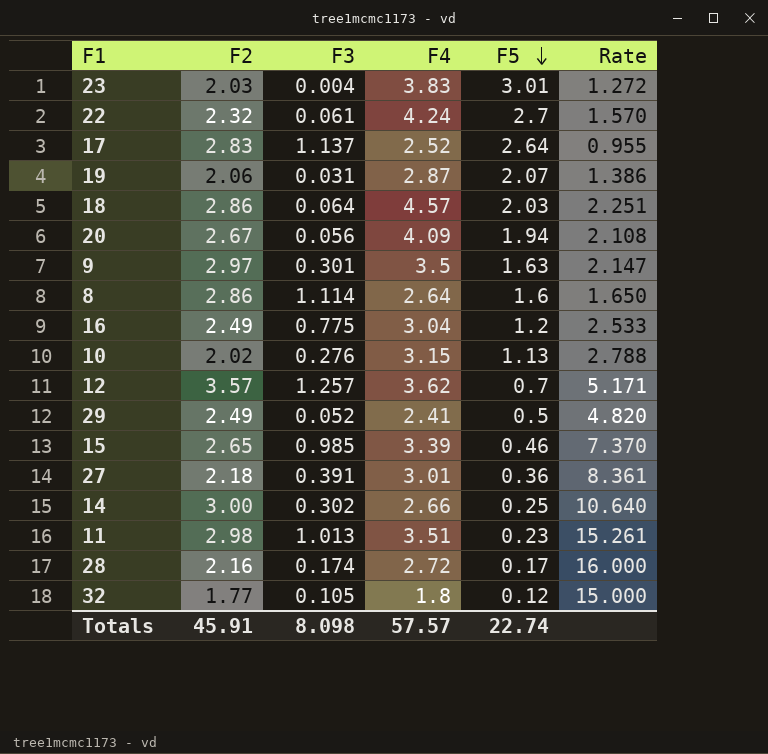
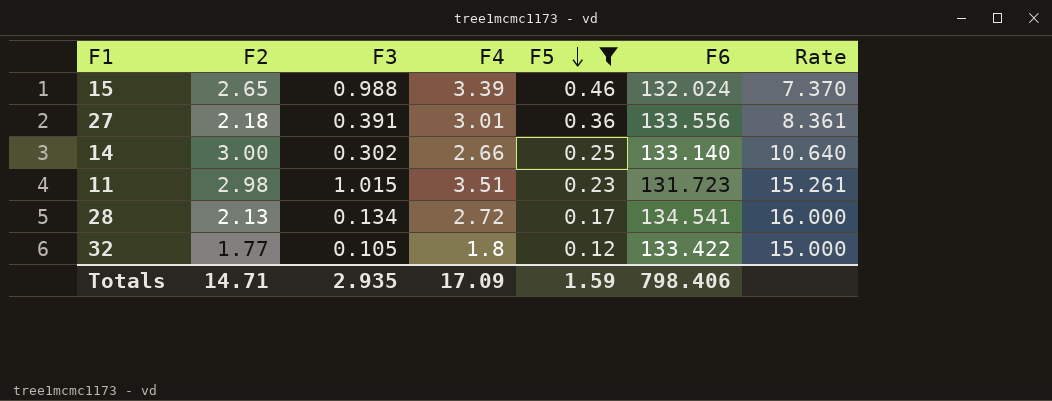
filter: none -> F5 <= 0.46
column F6 | position: none -> 6
15 | F3: 0.985 -> 0.988
11 | F3: 1.013 -> 1.015
28 | F2: 2.16 -> 2.13
28 | F3: 0.174 -> 0.134
Totals | F2: 45.91 -> 14.71
Totals | F3: 8.098 -> 2.935
Totals | F4: 57.57 -> 17.09
Totals | F5: 22.74 -> 1.59

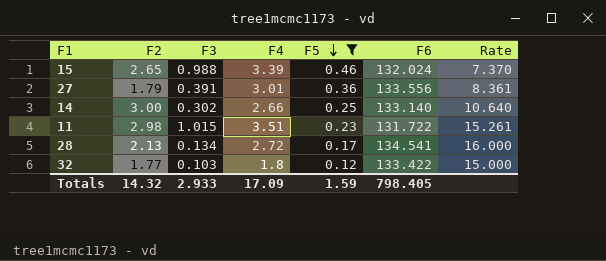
27 | F2: 2.18 -> 1.79
11 | F6: 131.723 -> 131.722
32 | F3: 0.105 -> 0.103
Totals | F2: 14.71 -> 14.32
Totals | F3: 2.935 -> 2.933
Totals | F6: 798.406 -> 798.405

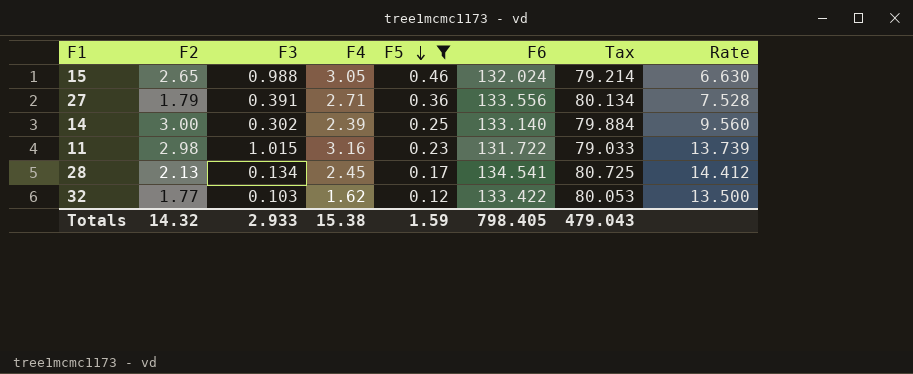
column Tax | formula: none -> [F6] * 0.6
15 | F4: 3.39 -> 3.05
15 | Rate: 7.370 -> 6.630
27 | F4: 3.01 -> 2.71
27 | Rate: 8.361 -> 7.528
14 | F4: 2.66 -> 2.39
14 | Rate: 10.640 -> 9.560
11 | F4: 3.51 -> 3.16
11 | Rate: 15.261 -> 13.739
28 | F4: 2.72 -> 2.45
28 | Rate: 16.000 -> 14.412
32 | F4: 1.8 -> 1.62
32 | Rate: 15.000 -> 13.500
Totals | F4: 17.09 -> 15.38

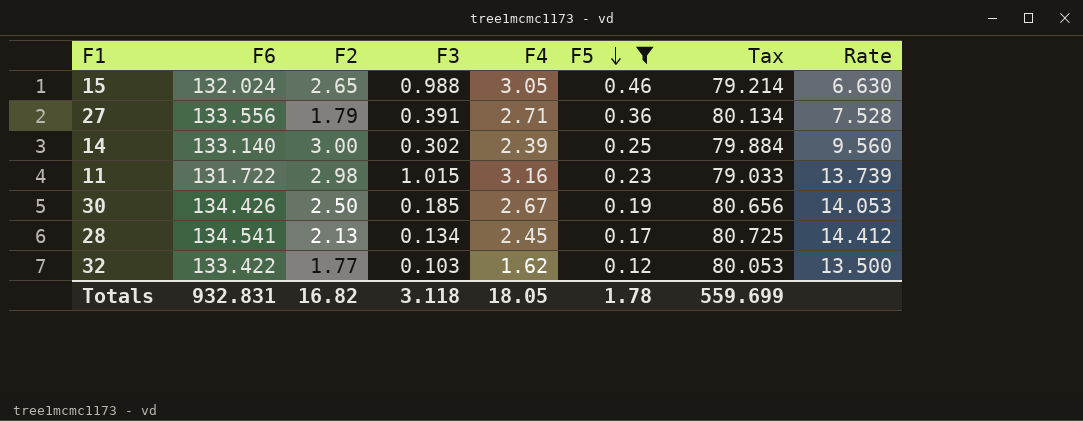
column F6 | position: 6 -> 2
row 30: none -> 134.426 | 2.50 | 0.185 | 2.67 | 0.19 | 80.656 | 14.053
Totals | F6: 798.405 -> 932.831
Totals | F2: 14.32 -> 16.82
Totals | F3: 2.933 -> 3.118
Totals | F4: 15.38 -> 18.05
Totals | F5: 1.59 -> 1.78
Totals | Tax: 479.043 -> 559.699

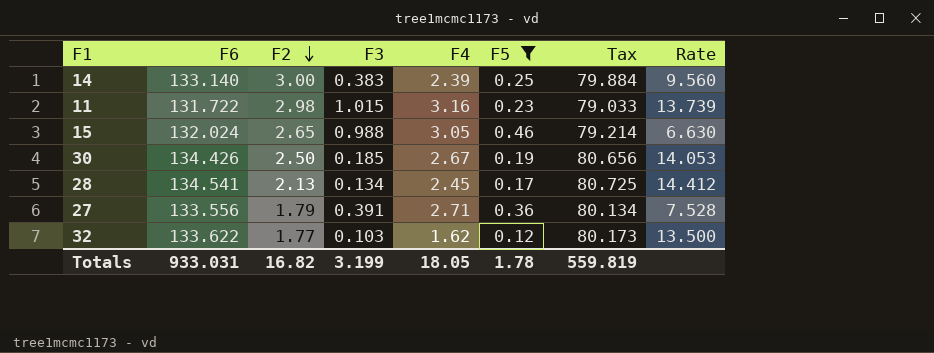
row order: F5 descending -> F2 descending
14 | F3: 0.302 -> 0.383
32 | F6: 133.422 -> 133.622
32 | Tax: 80.053 -> 80.173
Totals | F6: 932.831 -> 933.031
Totals | F3: 3.118 -> 3.199
Totals | Tax: 559.699 -> 559.819

